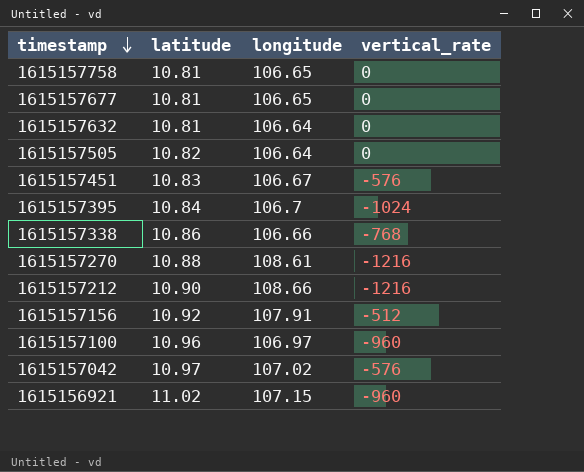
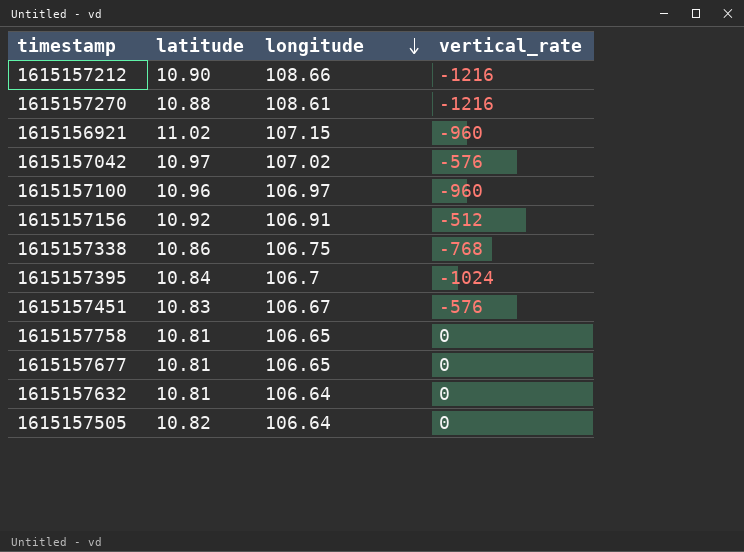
row order: timestamp descending -> longitude descending
1615157156 | longitude: 107.91 -> 106.91
1615157338 | longitude: 106.66 -> 106.75

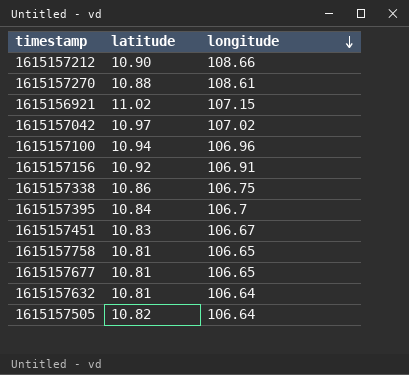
column vertical_rate | position: 4 -> none
1615157100 | latitude: 10.96 -> 10.94
1615157100 | longitude: 106.97 -> 106.96

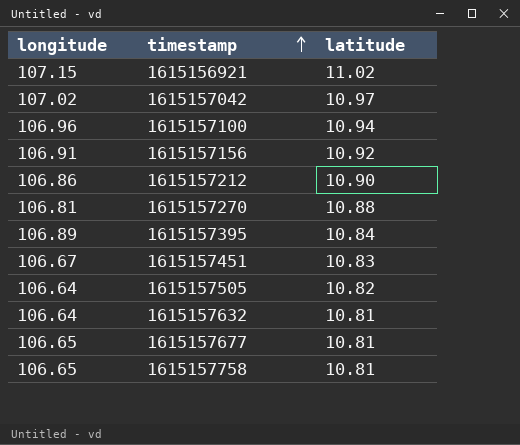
row order: longitude descending -> timestamp ascending
column longitude | position: 3 -> 1
row 1615157338: 10.86 | 106.75 -> none
1615157212 | longitude: 108.66 -> 106.86
1615157270 | longitude: 108.61 -> 106.81
1615157395 | longitude: 106.7 -> 106.89

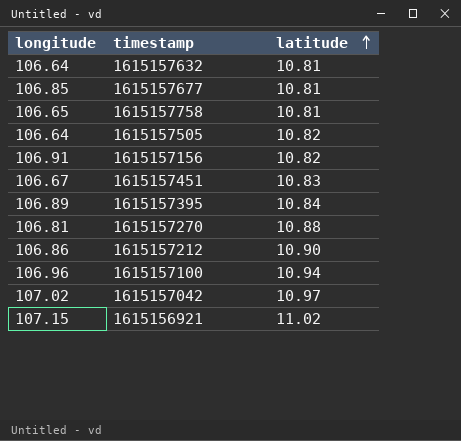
row order: timestamp ascending -> latitude ascending
1615157677 | longitude: 106.65 -> 106.85
1615157156 | latitude: 10.92 -> 10.82

